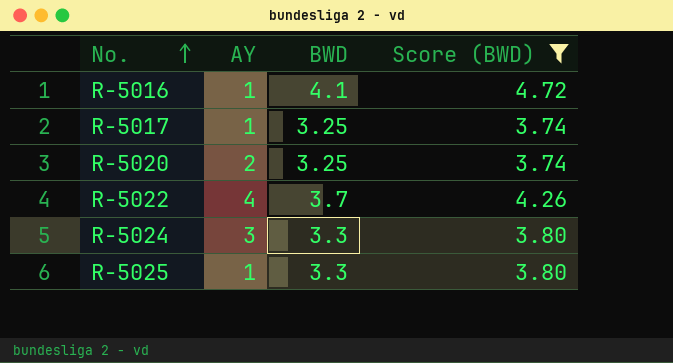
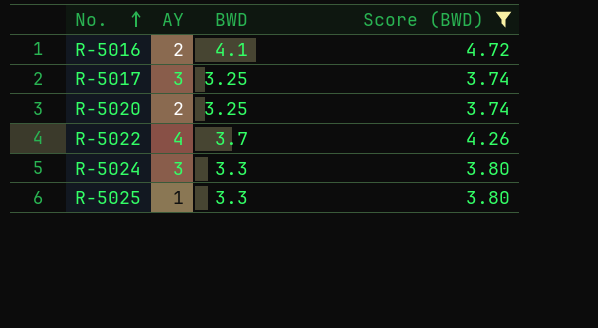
R-5016 | AY: 1 -> 2
R-5017 | AY: 1 -> 3

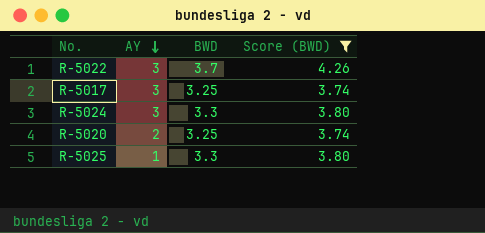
row order: No. ascending -> AY descending
row R-5016: 2 | 4.1 | 4.72 -> none
R-5022 | AY: 4 -> 3

